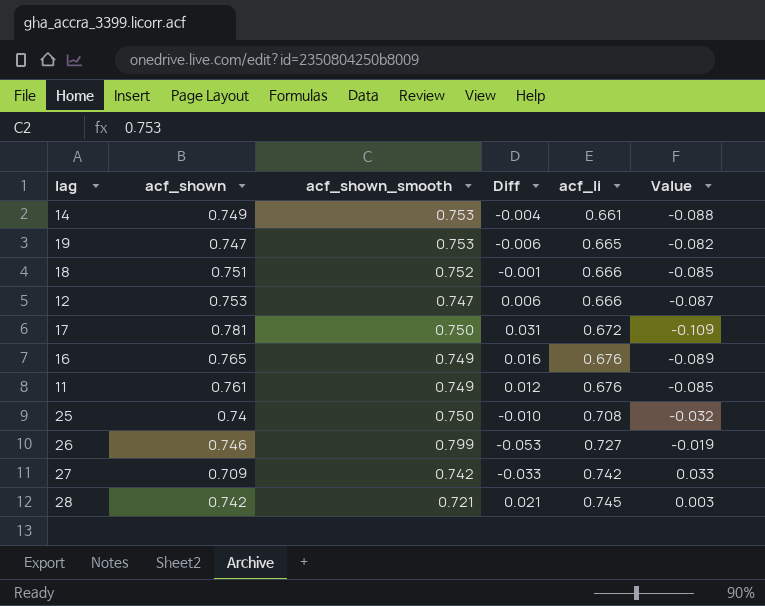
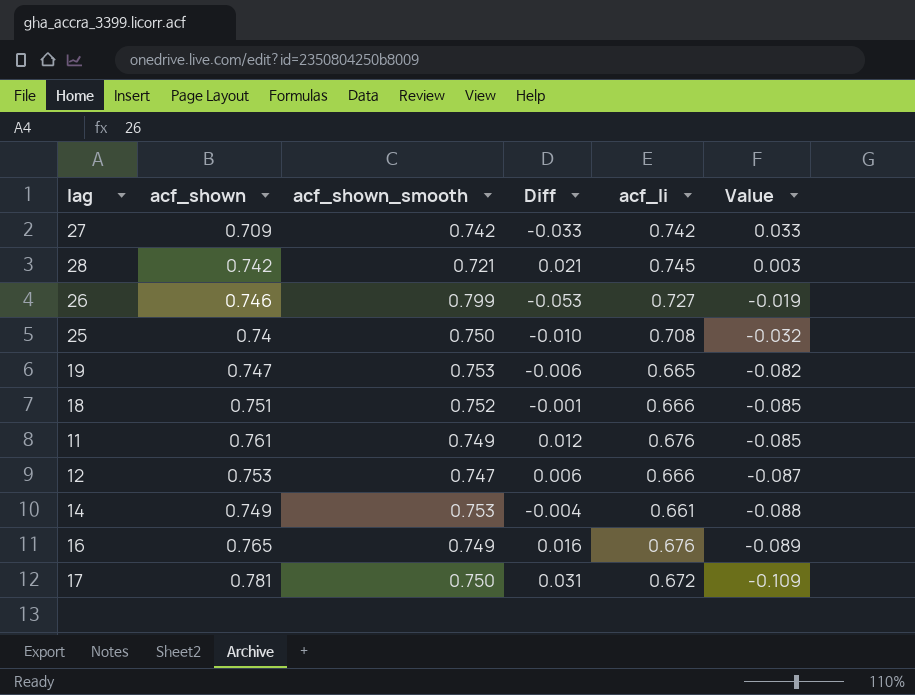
row order: acf_li ascending -> Value descending

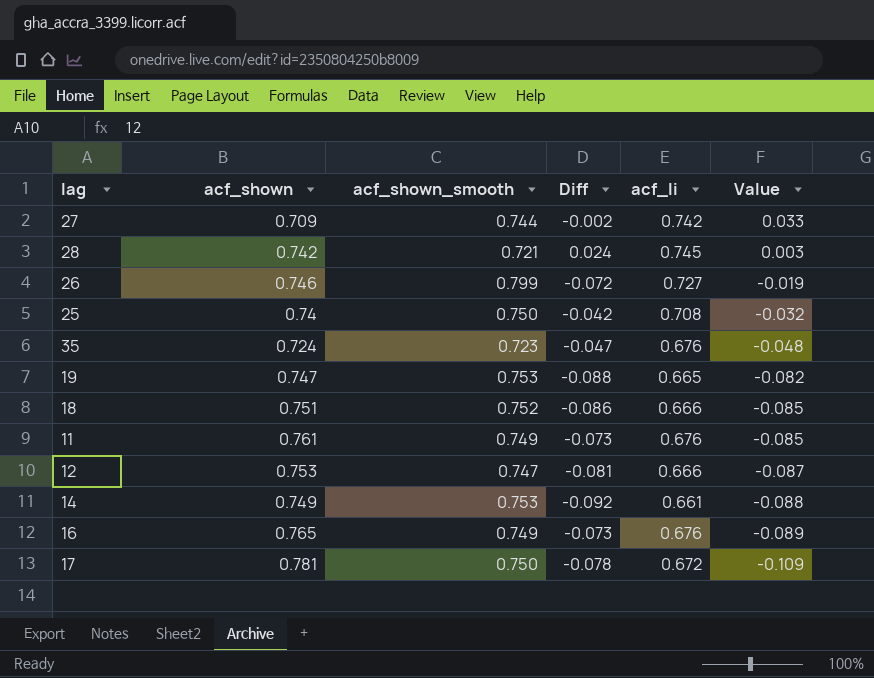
column Diff | formula: [acf_shown] - [acf_shown_smooth] -> [acf_li] - [acf_shown_smooth]
27 | acf_shown_smooth: 0.742 -> 0.744
row 35: none -> 0.724 | 0.723 | -0.047 | 0.676 | -0.048

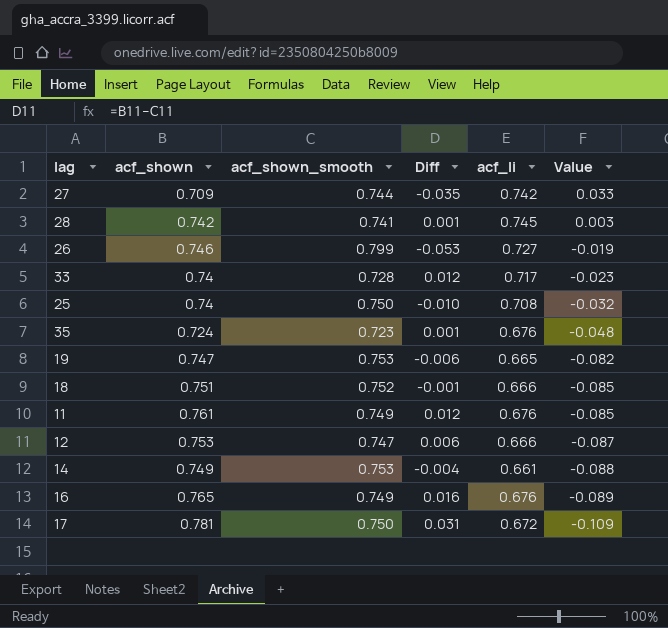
column Diff | formula: [acf_li] - [acf_shown_smooth] -> [acf_shown] - [acf_shown_smooth]
28 | acf_shown_smooth: 0.721 -> 0.741
row 33: none -> 0.74 | 0.728 | 0.012 | 0.717 | -0.023

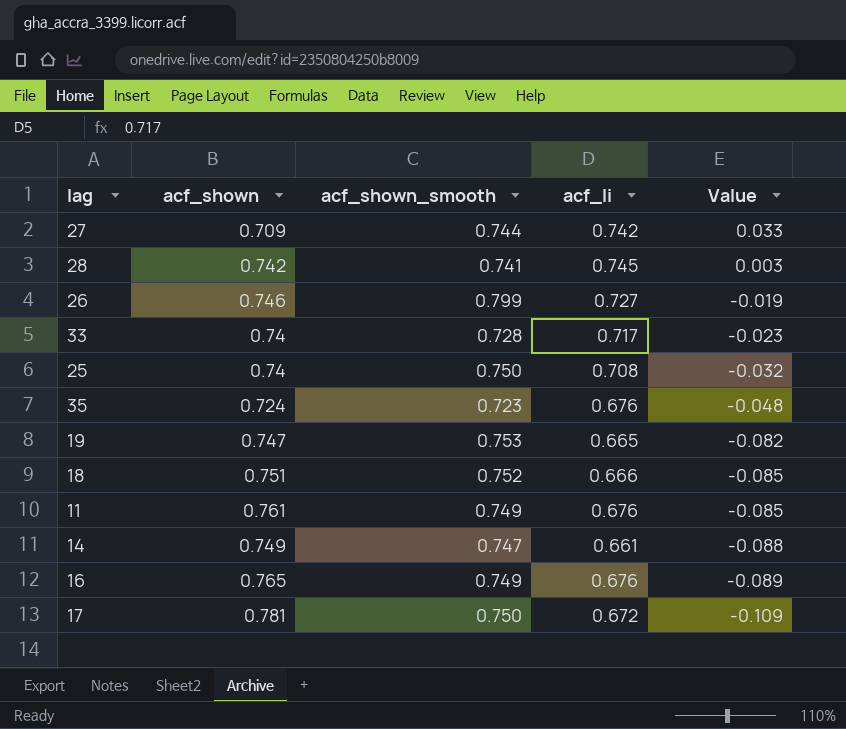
column Diff | formula: [acf_shown] - [acf_shown_smooth] -> none
row 12: 0.753 | 0.747 | 0.006 | 0.666 | -0.087 -> none
14 | acf_shown_smooth: 0.753 -> 0.747

